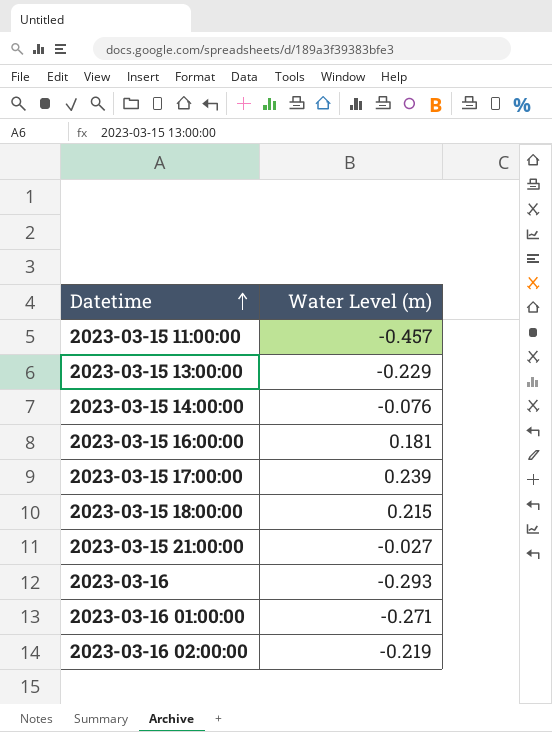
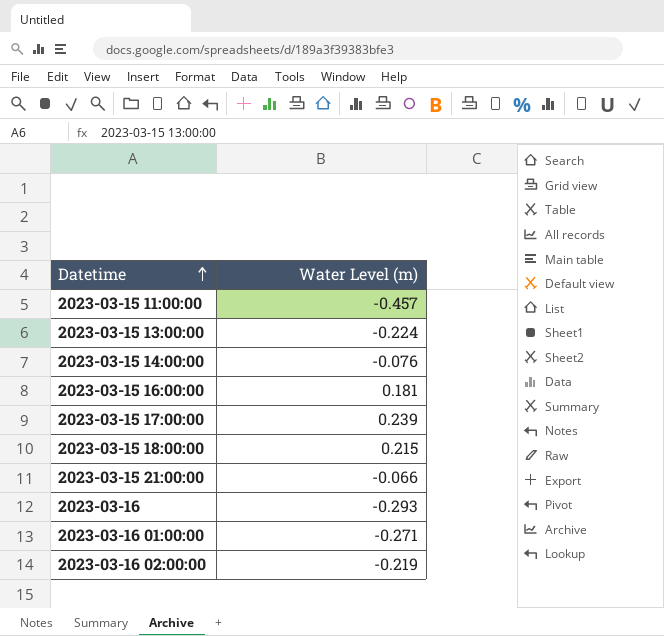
2023-03-15 13:00:00 | Water Level (m): -0.229 -> -0.224
2023-03-15 21:00:00 | Water Level (m): -0.027 -> -0.066

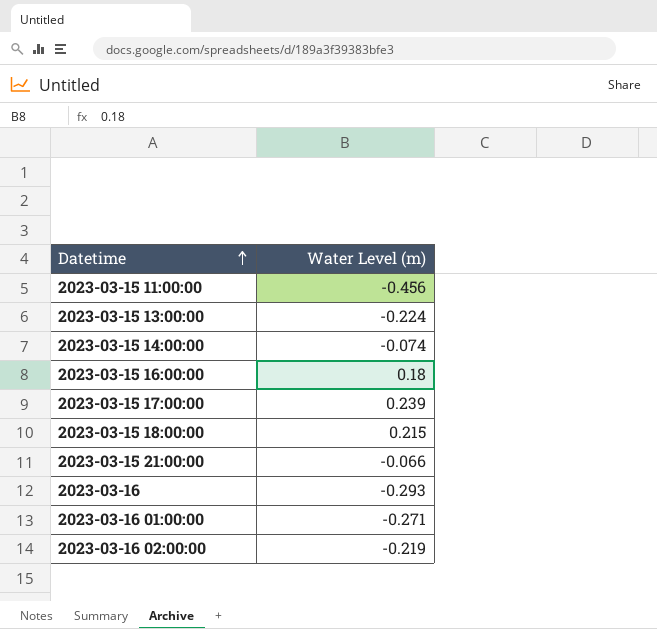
2023-03-15 11:00:00 | Water Level (m): -0.457 -> -0.456
2023-03-15 14:00:00 | Water Level (m): -0.076 -> -0.074
2023-03-15 16:00:00 | Water Level (m): 0.181 -> 0.18

